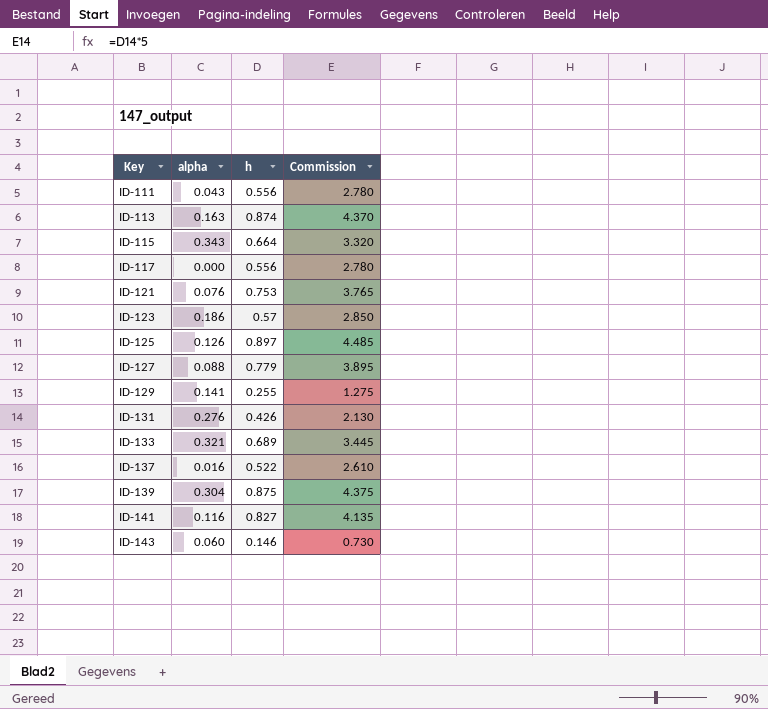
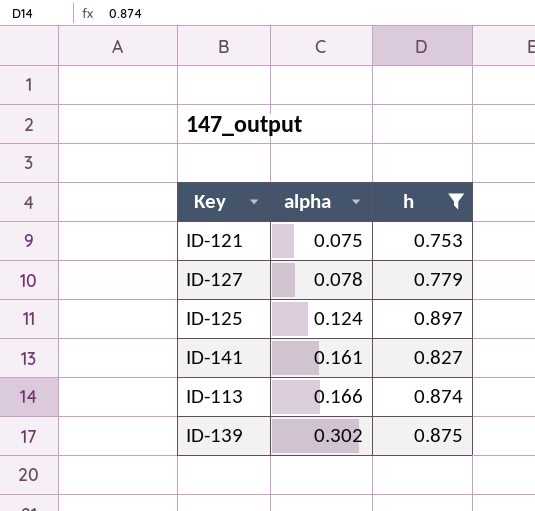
filter: none -> h >= 0.753
row order: Key ascending -> alpha ascending
column Commission | formula: [h] * 5 -> none
ID-121 | alpha: 0.076 -> 0.075
ID-127 | alpha: 0.088 -> 0.078
ID-125 | alpha: 0.126 -> 0.124
ID-141 | alpha: 0.116 -> 0.161
ID-113 | alpha: 0.163 -> 0.166
ID-139 | alpha: 0.304 -> 0.302

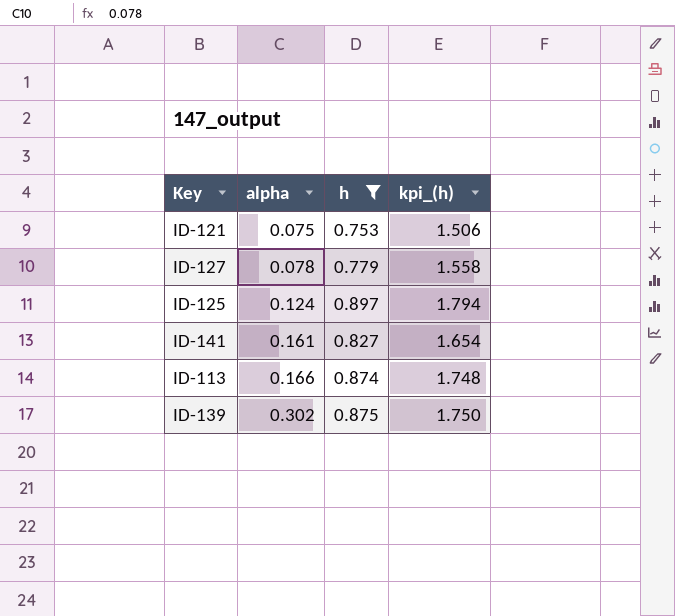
column kpi_(h) | formula: none -> [h] * 2

